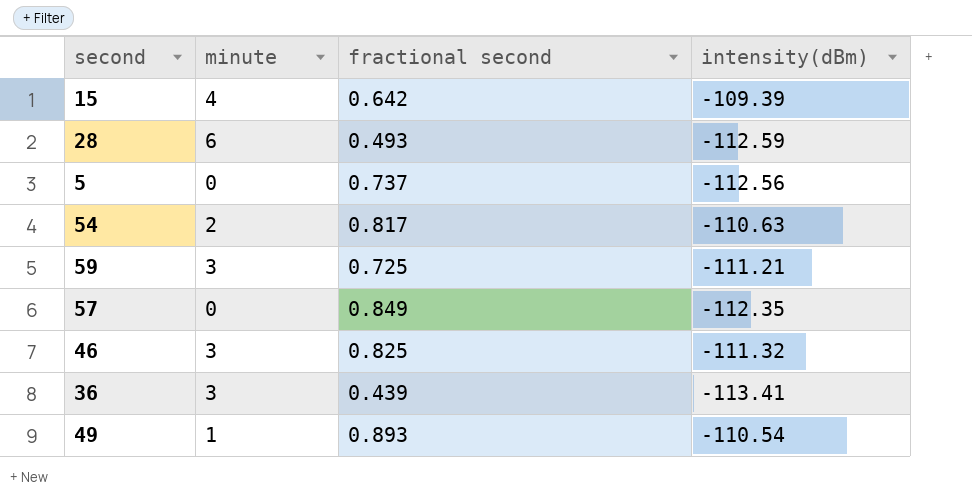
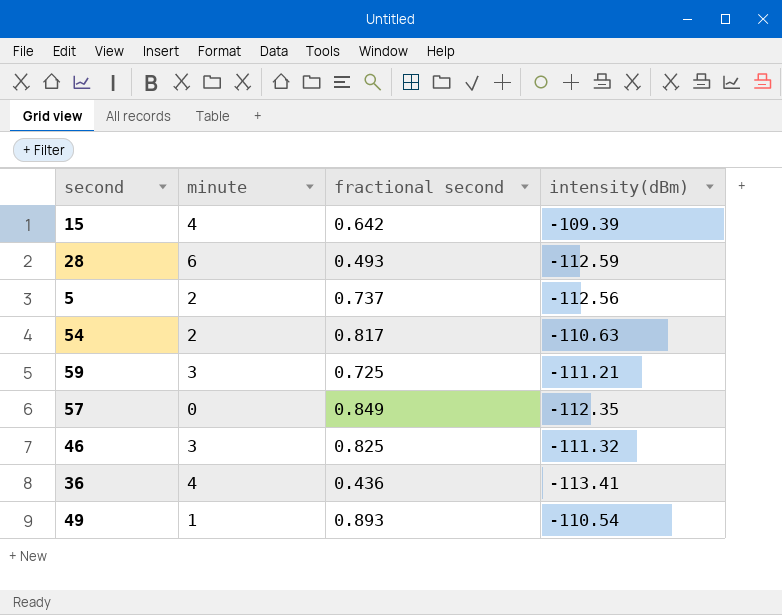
5 | minute: 0 -> 2
36 | minute: 3 -> 4
36 | fractional second: 0.439 -> 0.436

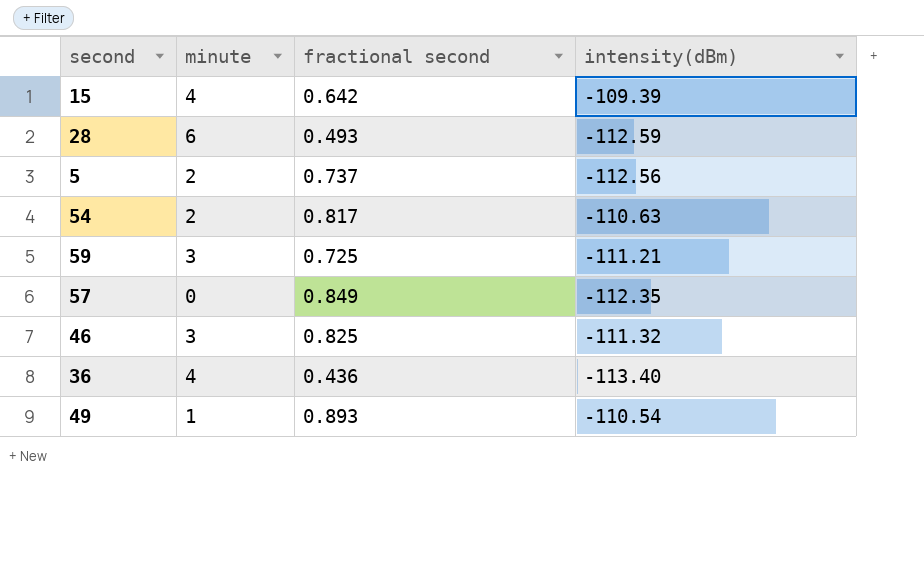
36 | intensity(dBm): -113.41 -> -113.40

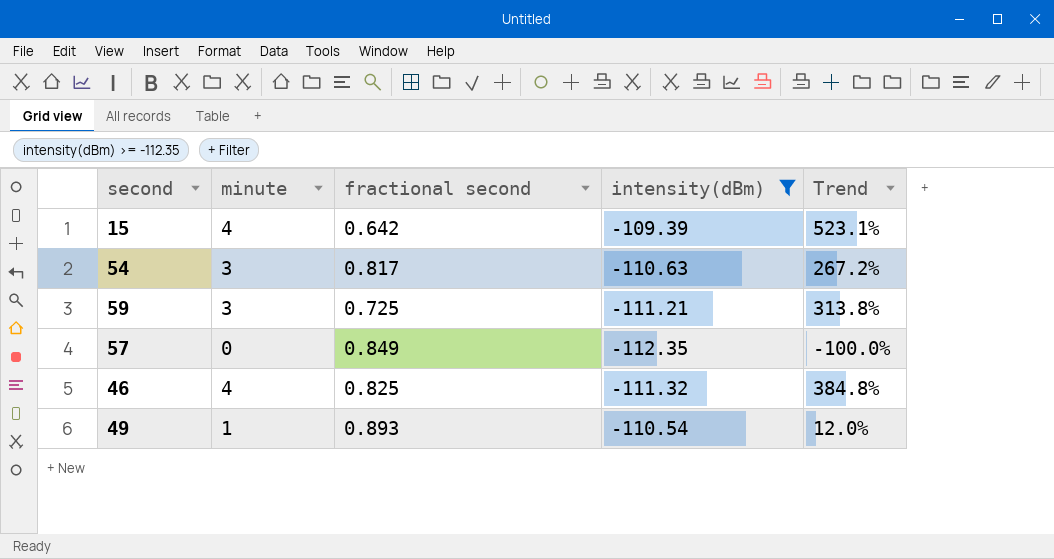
filter: none -> intensity(dBm) >= -112.35
column Trend | formula: none -> ([minute] - [fractional second]) / [fractional second]
54 | minute: 2 -> 3
46 | minute: 3 -> 4

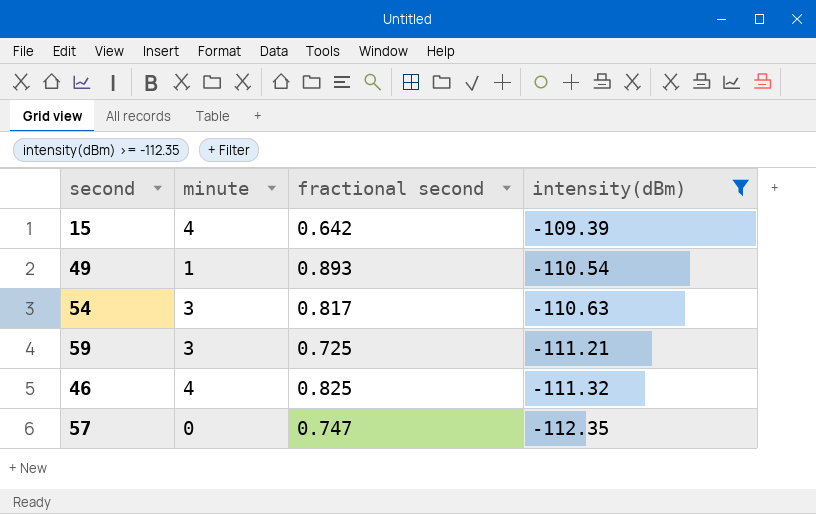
row order: none -> intensity(dBm) descending
column Trend | formula: ([minute] - [fractional second]) / [fractional second] -> none
57 | fractional second: 0.849 -> 0.747

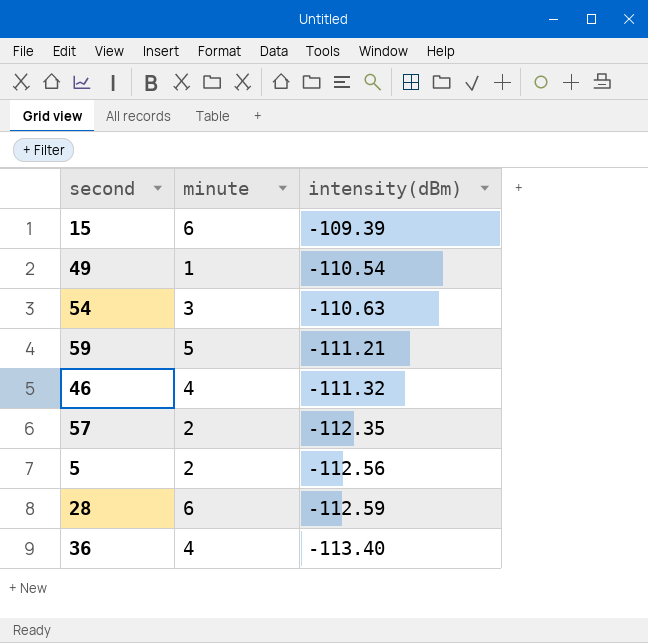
filter: intensity(dBm) >= -112.35 -> none
column fractional second | position: 3 -> none
15 | minute: 4 -> 6
59 | minute: 3 -> 5
57 | minute: 0 -> 2

